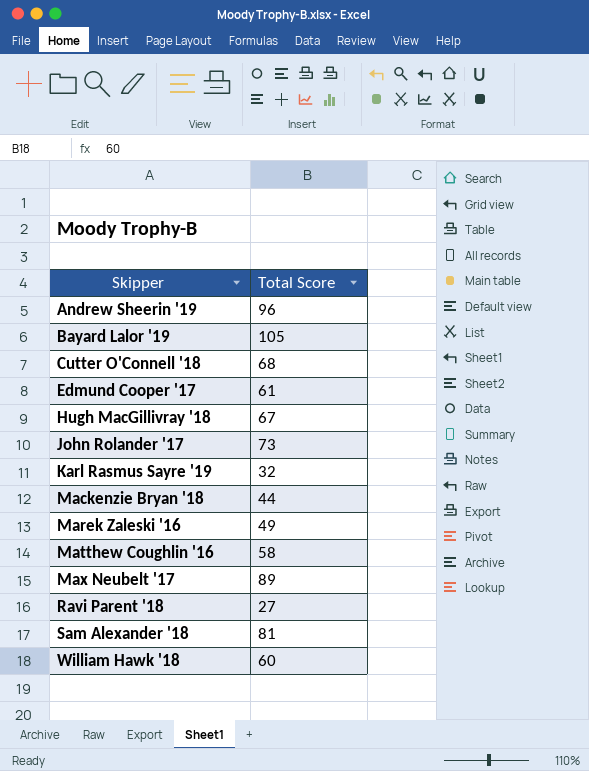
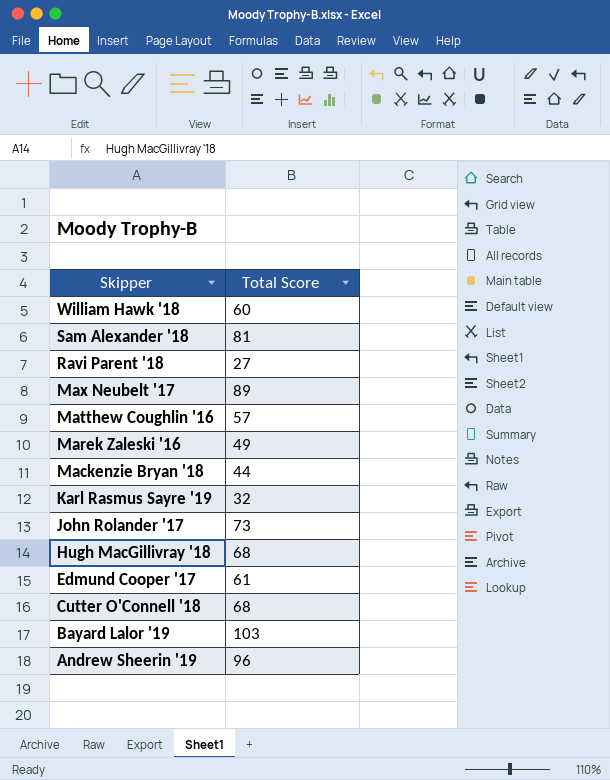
row order: Skipper ascending -> Skipper descending
Matthew Coughlin '16 | Total Score: 58 -> 57
Hugh MacGillivray '18 | Total Score: 67 -> 68
Bayard Lalor '19 | Total Score: 105 -> 103

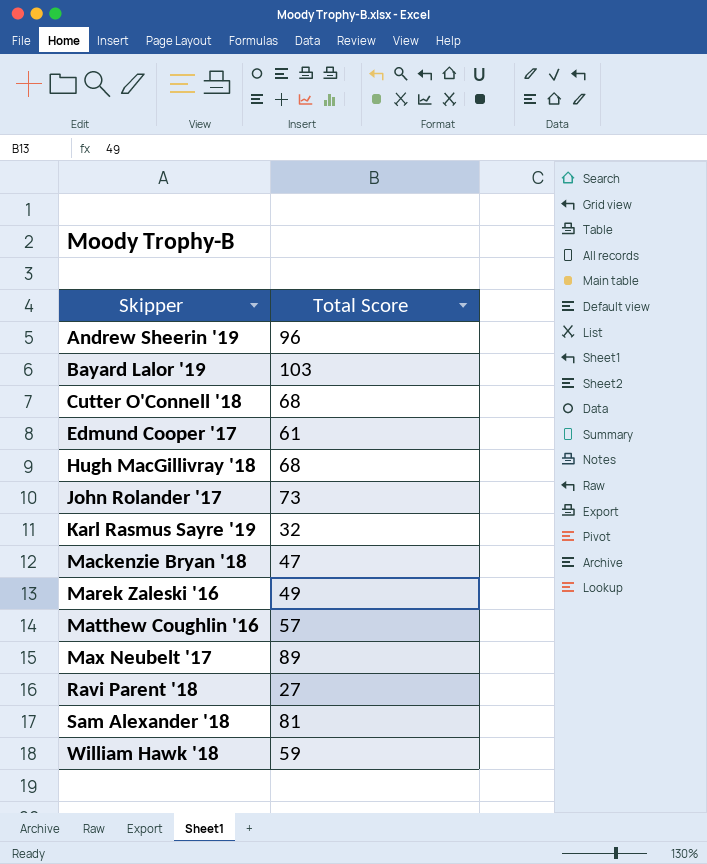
row order: Skipper descending -> Skipper ascending
Mackenzie Bryan '18 | Total Score: 44 -> 47
William Hawk '18 | Total Score: 60 -> 59

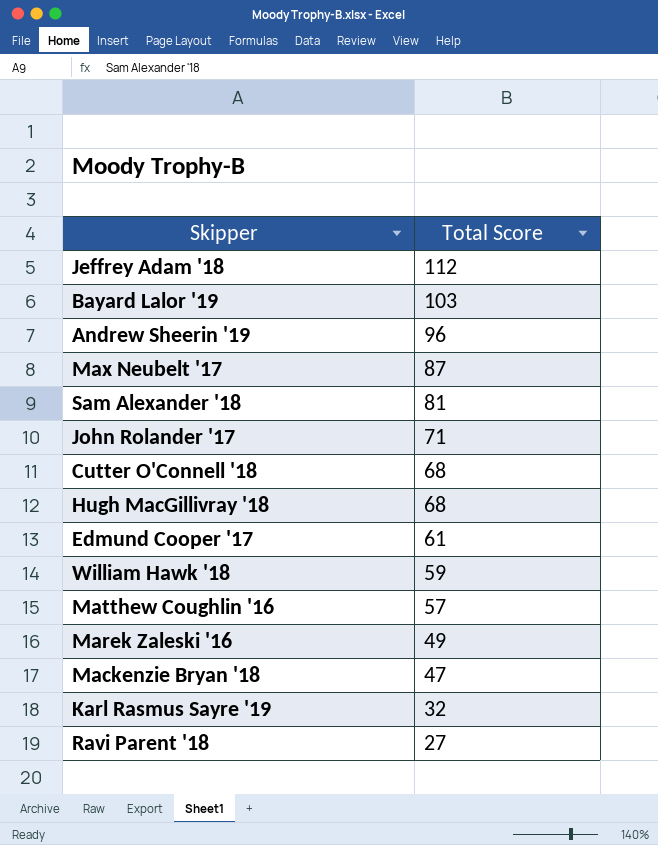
row order: Skipper ascending -> Total Score descending
row Jeffrey Adam '18: none -> 112
Max Neubelt '17 | Total Score: 89 -> 87
John Rolander '17 | Total Score: 73 -> 71

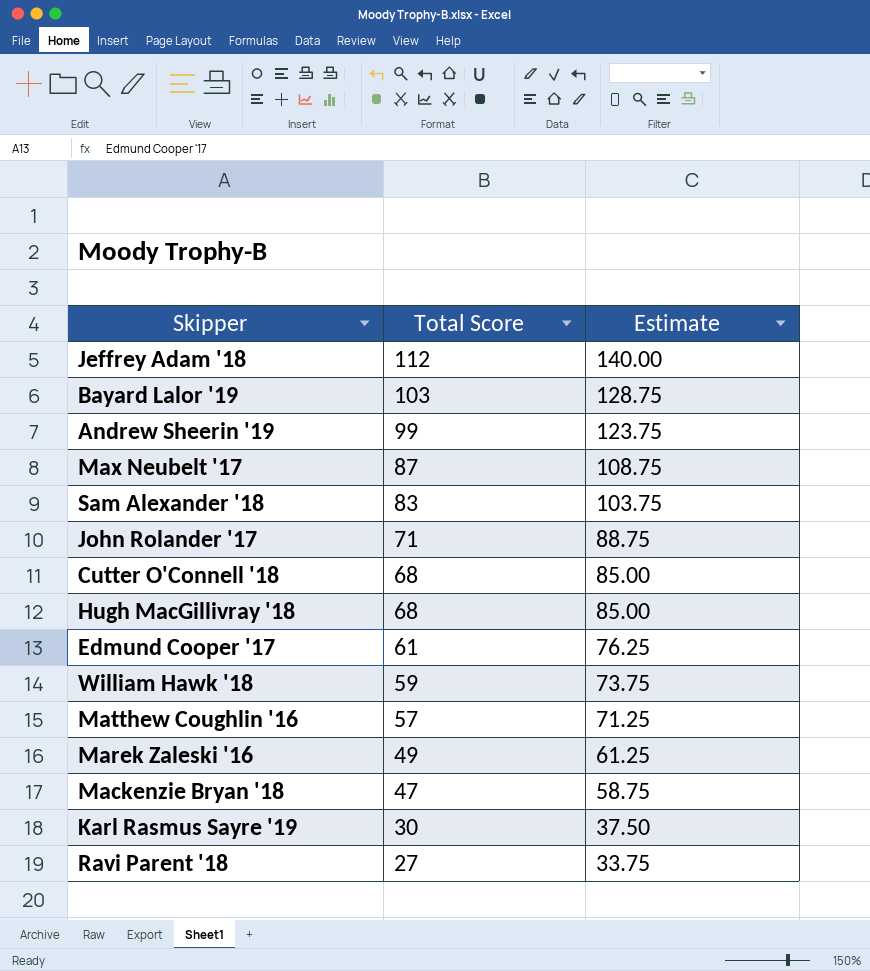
column Estimate | formula: none -> [Total Score] * 1.25
Andrew Sheerin '19 | Total Score: 96 -> 99
Sam Alexander '18 | Total Score: 81 -> 83
Karl Rasmus Sayre '19 | Total Score: 32 -> 30

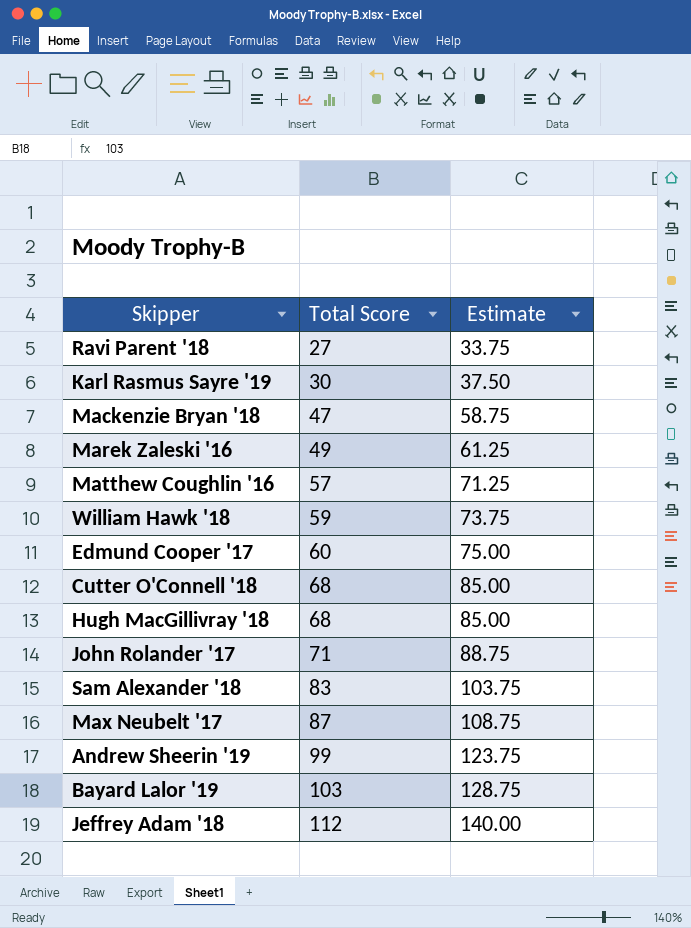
row order: Total Score descending -> Total Score ascending
Edmund Cooper '17 | Total Score: 61 -> 60
Edmund Cooper '17 | Estimate: 76.25 -> 75.00

